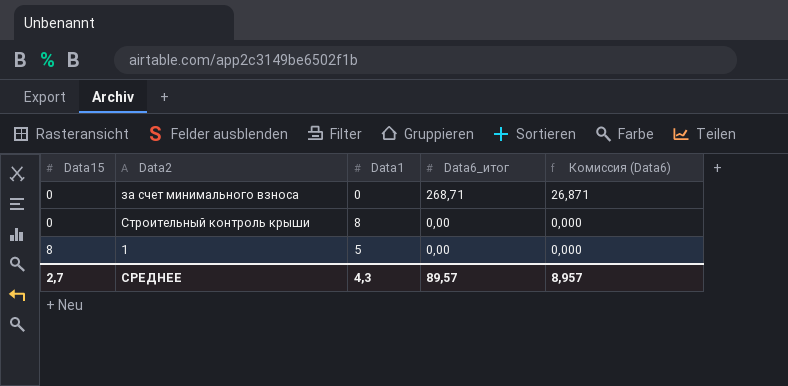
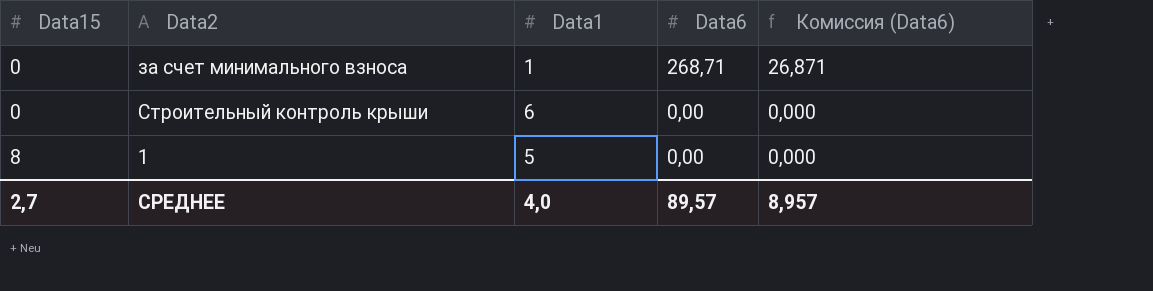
column name: Data6_итог -> Data6
за счет минимального взноса | Data1: 0 -> 1
Строительный контроль крыши | Data1: 8 -> 6
СРЕДНЕЕ | Data1: 4,3 -> 4,0

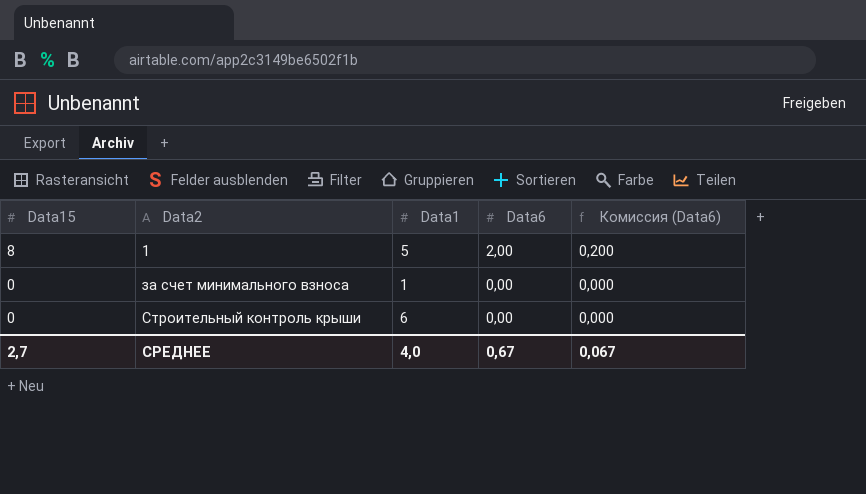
row order: Data15 ascending -> Data15 descending
1 | Data6: 0,00 -> 2,00
1 | Комиссия (Data6): 0,000 -> 0,200
за счет минимального взноса | Data6: 268,71 -> 0,00
за счет минимального взноса | Комиссия (Data6): 26,871 -> 0,000
СРЕДНЕЕ | Data6: 89,57 -> 0,67
СРЕДНЕЕ | Комиссия (Data6): 8,957 -> 0,067

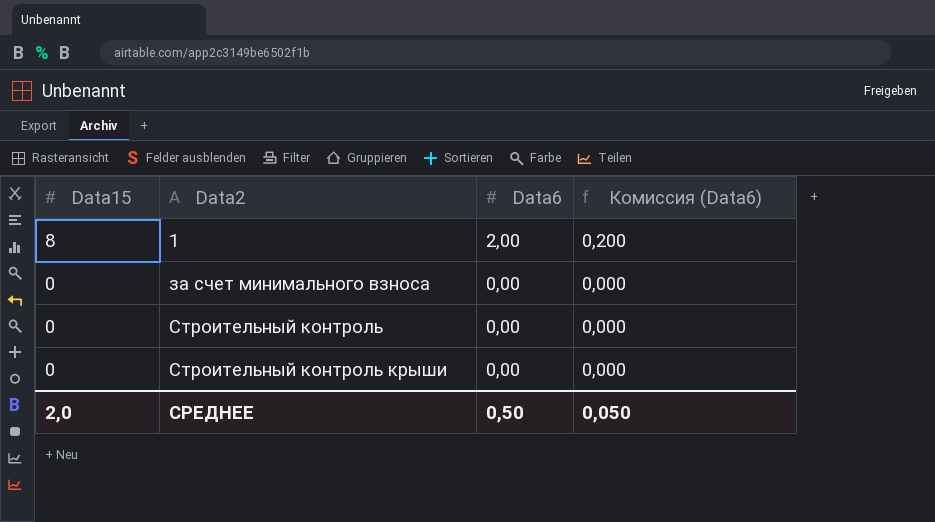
column Data1 | position: 3 -> none
row Строительный контроль: none -> 0 | 0,00 | 0,000
СРЕДНЕЕ | Data15: 2,7 -> 2,0
СРЕДНЕЕ | Data6: 0,67 -> 0,50
СРЕДНЕЕ | Комиссия (Data6): 0,067 -> 0,050

